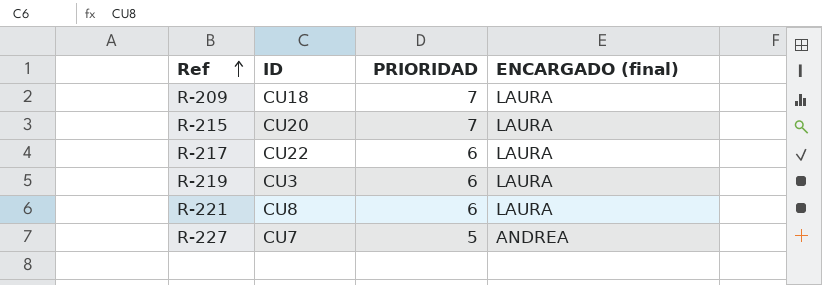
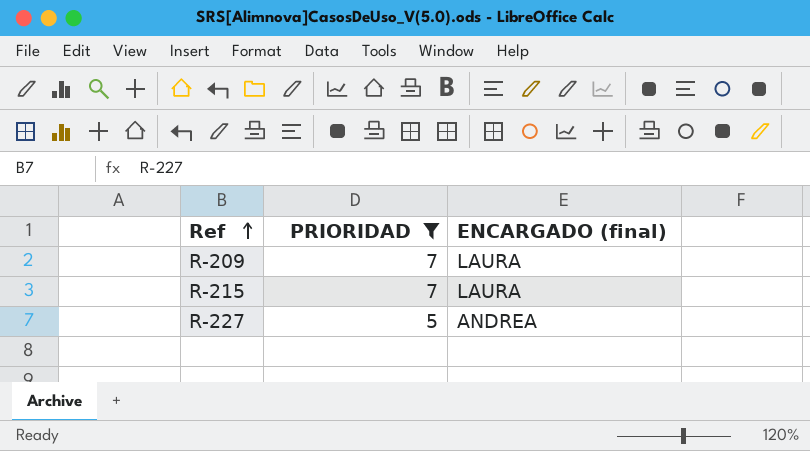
filter: none -> PRIORIDAD != 6
column ID | position: 2 -> none

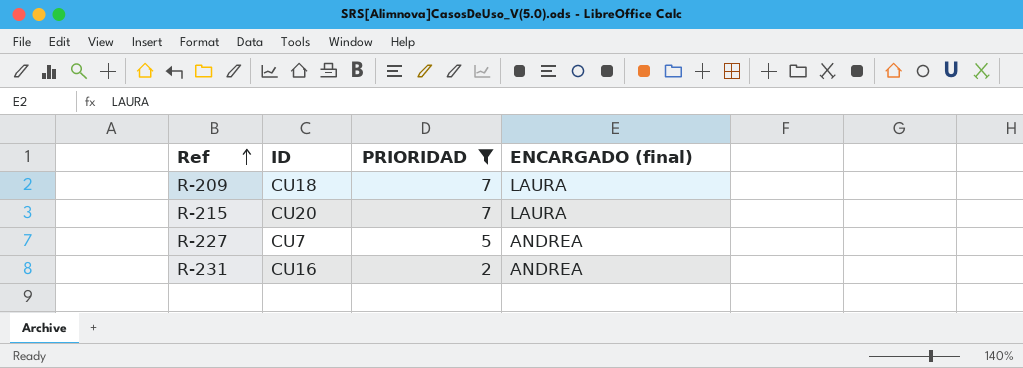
column ID | position: none -> 2
row R-231: none -> CU16 | 2 | ANDREA

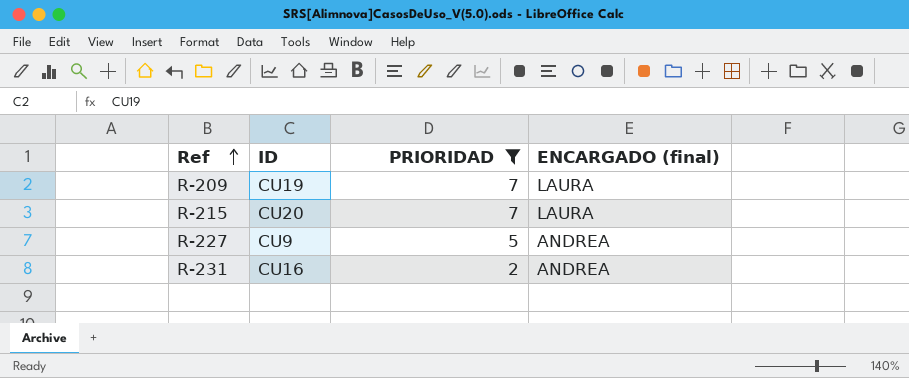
R-209 | ID: CU18 -> CU19
R-227 | ID: CU7 -> CU9

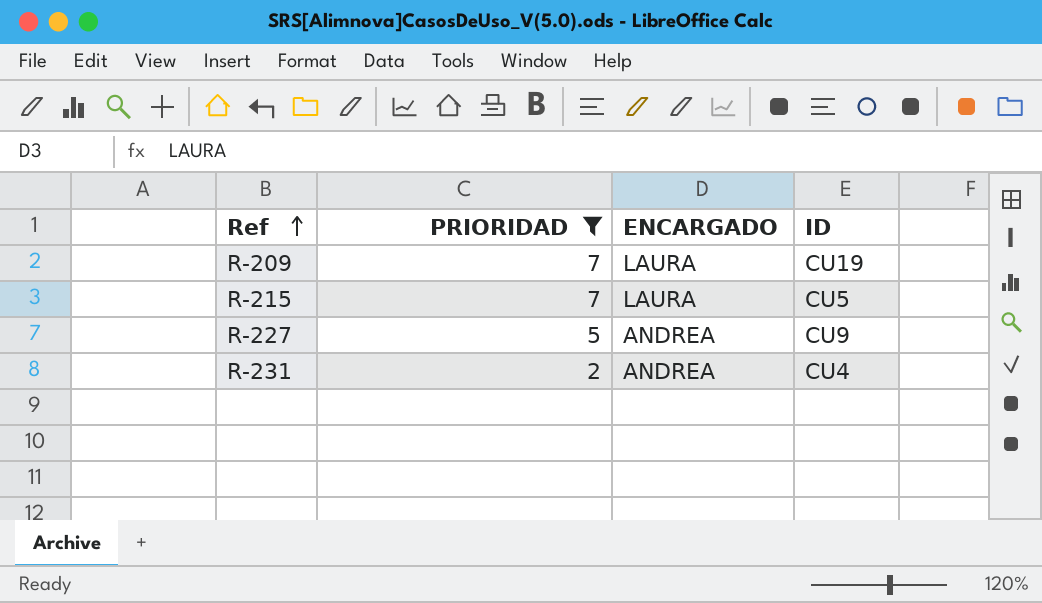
column name: ENCARGADO (final) -> ENCARGADO
column ID | position: 2 -> 4
R-215 | ID: CU20 -> CU5
R-231 | ID: CU16 -> CU4

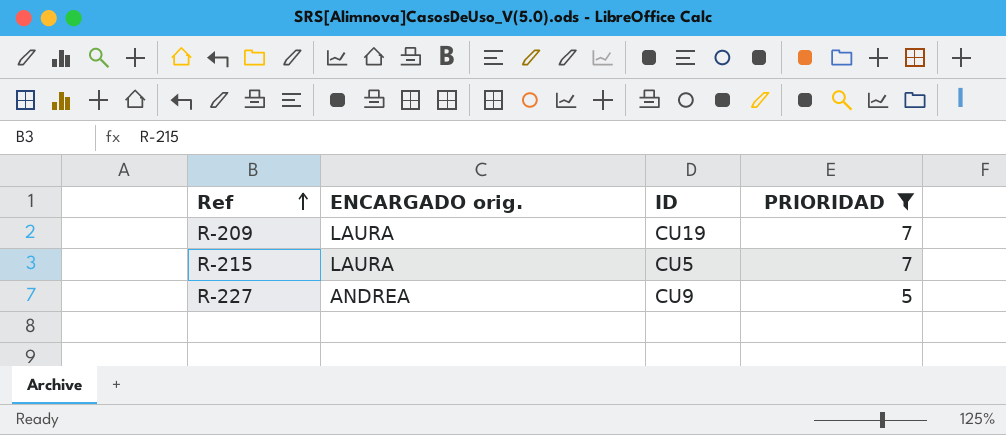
column name: ENCARGADO -> ENCARGADO orig.
column PRIORIDAD | position: 2 -> 4
row R-231: 2 | ANDREA | CU4 -> none

